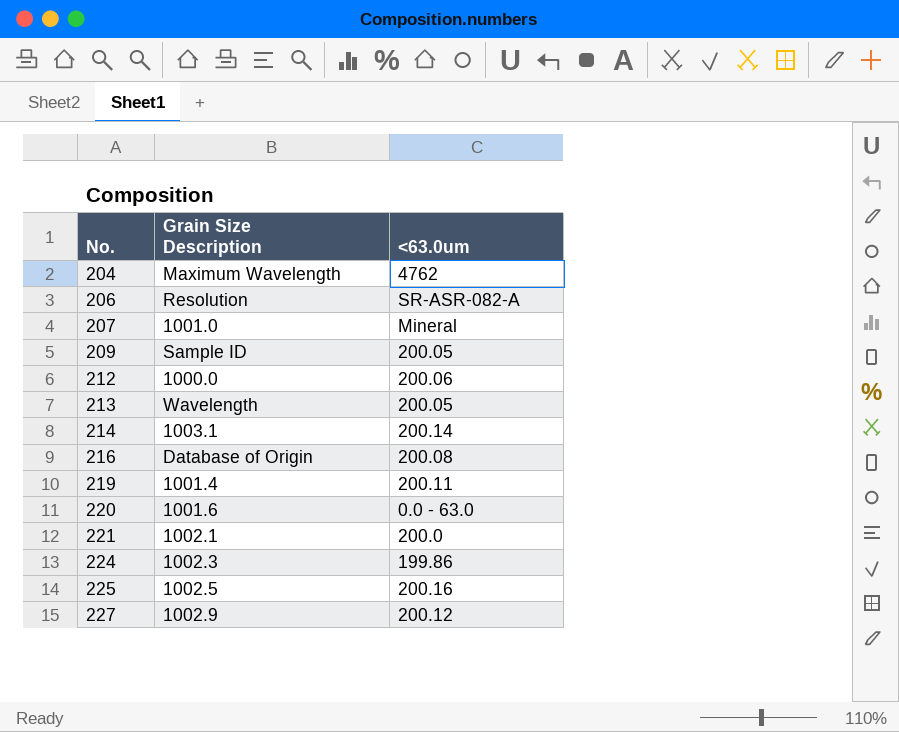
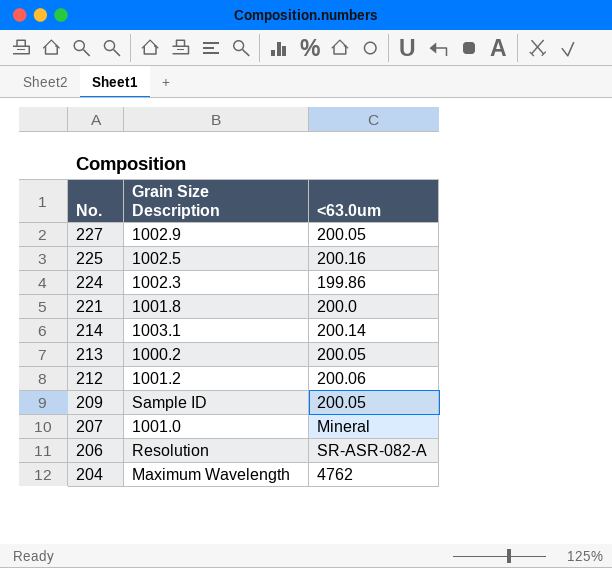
row order: No. ascending -> No. descending
row 216: Database of Origin | 200.08 -> none
row 219: 1001.4 | 200.11 -> none
row 220: 1001.6 | 0.0 - 63.0 -> none
227 | <63.0um: 200.12 -> 200.05
221 | Grain Size Description: 1002.1 -> 1001.8
213 | Grain Size Description: Wavelength -> 1000.2
212 | Grain Size Description: 1000.0 -> 1001.2

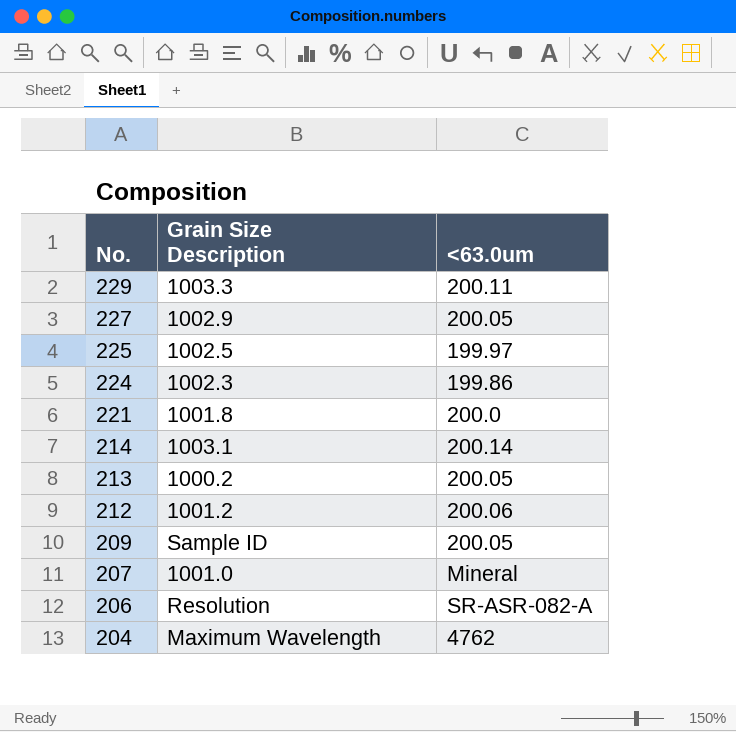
row 229: none -> 1003.3 | 200.11
225 | <63.0um: 200.16 -> 199.97

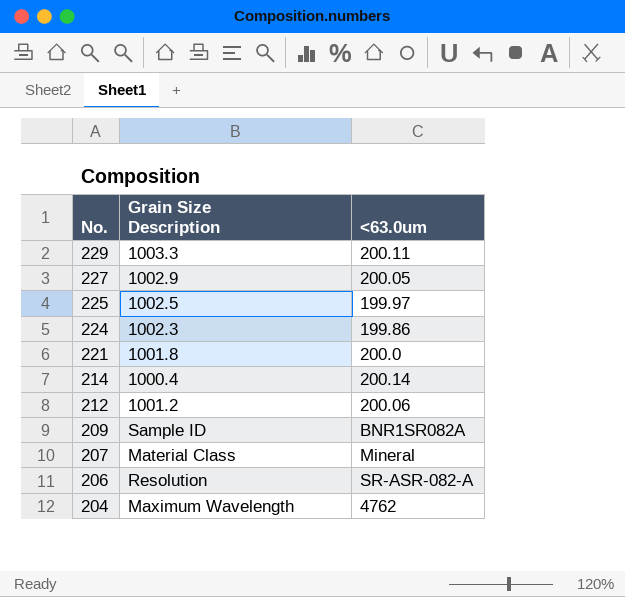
row 213: 1000.2 | 200.05 -> none
214 | Grain Size Description: 1003.1 -> 1000.4
209 | <63.0um: 200.05 -> BNR1SR082A
207 | Grain Size Description: 1001.0 -> Material Class

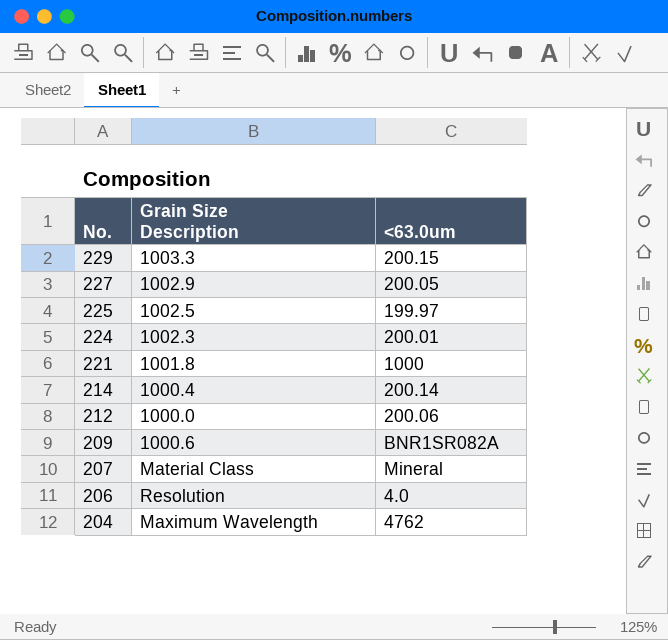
229 | <63.0um: 200.11 -> 200.15
224 | <63.0um: 199.86 -> 200.01
221 | <63.0um: 200.0 -> 1000
212 | Grain Size Description: 1001.2 -> 1000.0
209 | Grain Size Description: Sample ID -> 1000.6
206 | <63.0um: SR-ASR-082-A -> 4.0

